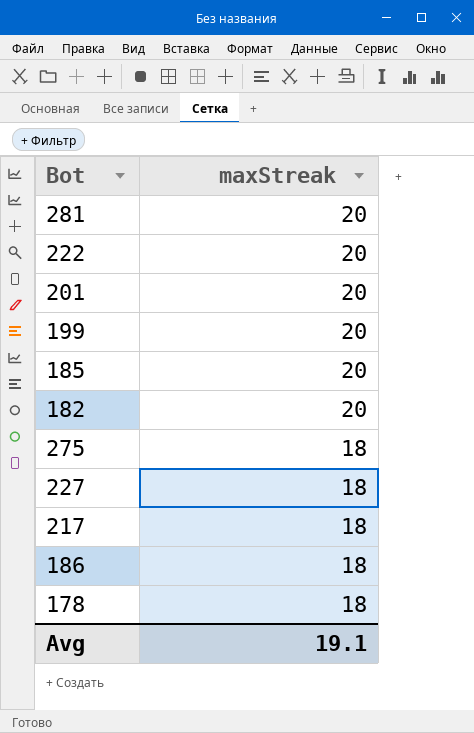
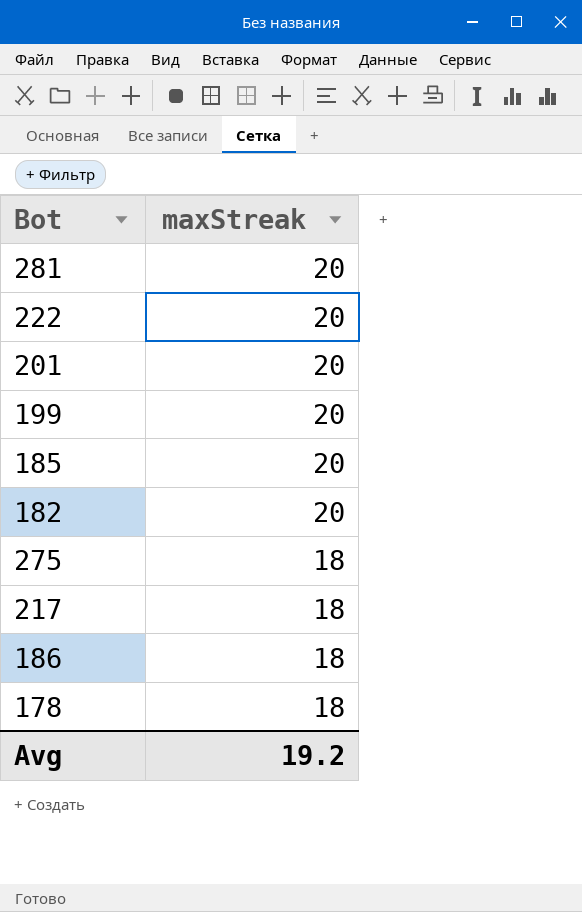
row 227: 18 -> none
Avg | maxStreak: 19.1 -> 19.2

